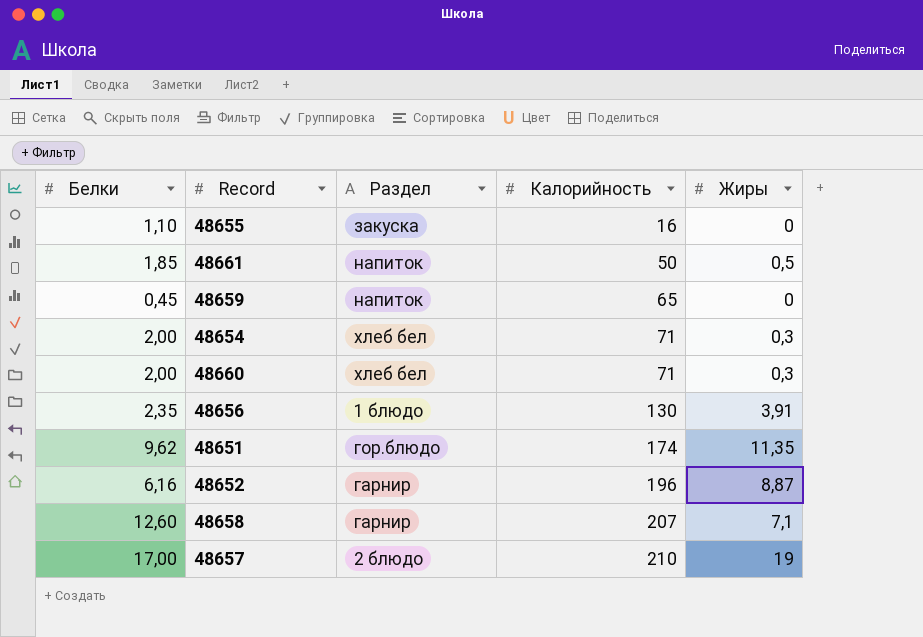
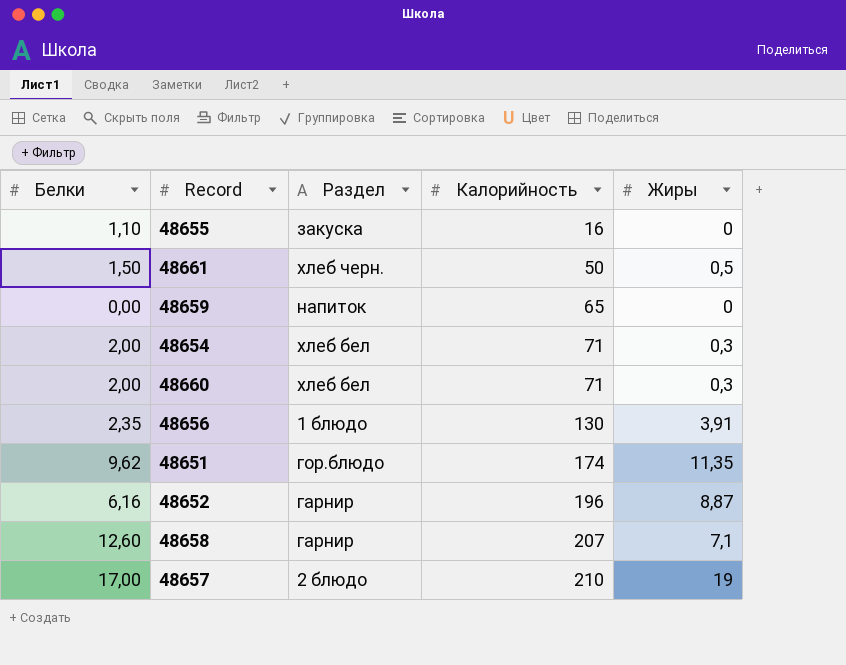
48661 | Белки: 1,85 -> 1,50
48661 | Раздел: напиток -> хлеб черн.
48659 | Белки: 0,45 -> 0,00

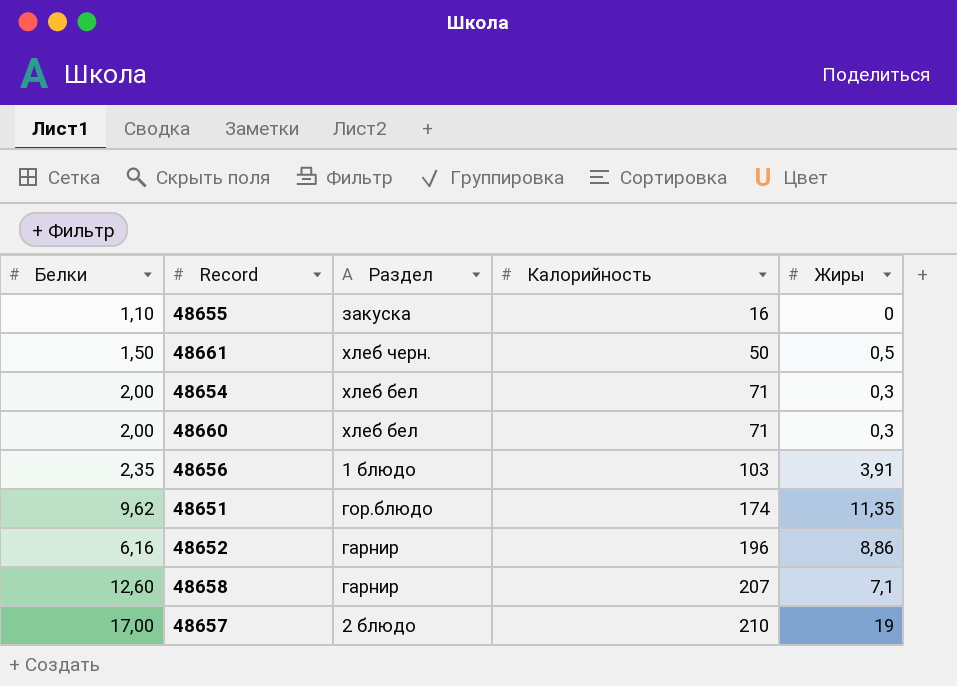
row 48659: 0,00 | напиток | 65 | 0 -> none
48656 | Калорийность: 130 -> 103
48652 | Жиры: 8,87 -> 8,86

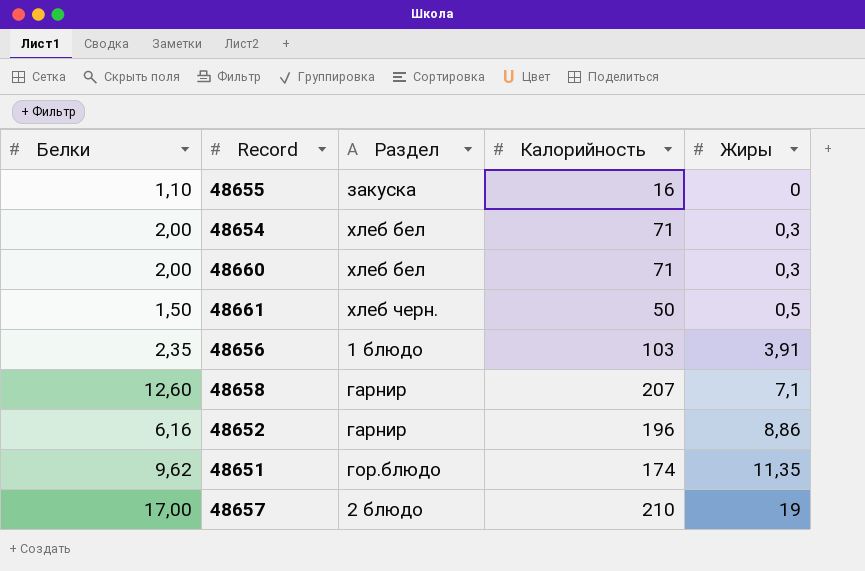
row order: Калорийность ascending -> Жиры ascending

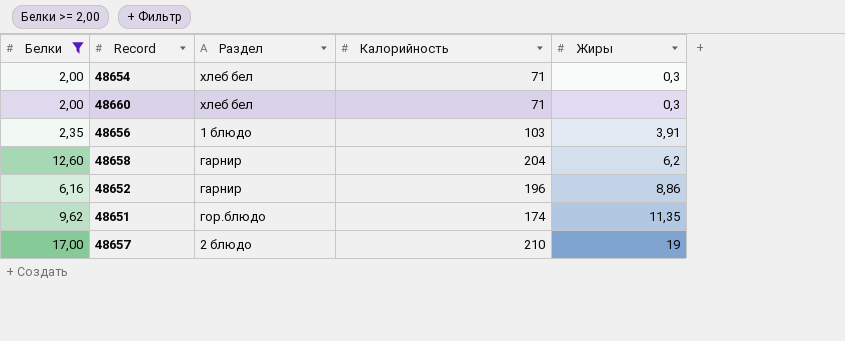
filter: none -> Белки >= 2,00
48658 | Калорийность: 207 -> 204
48658 | Жиры: 7,1 -> 6,2

